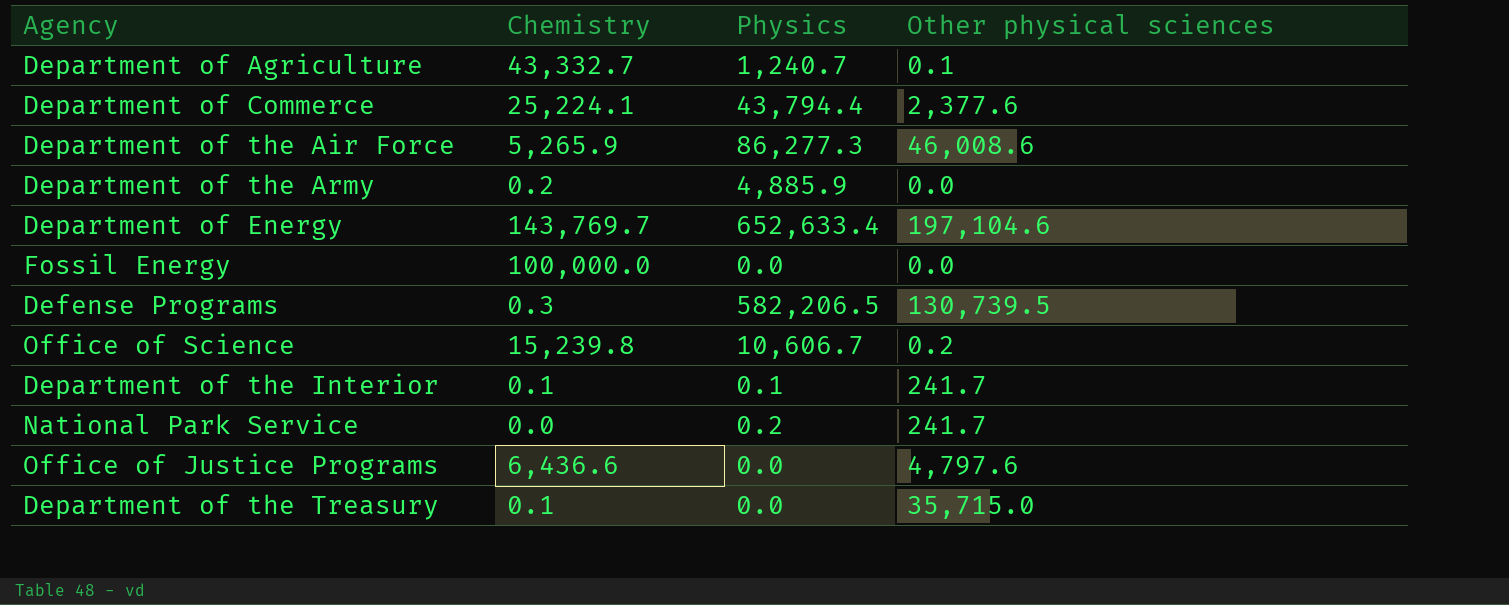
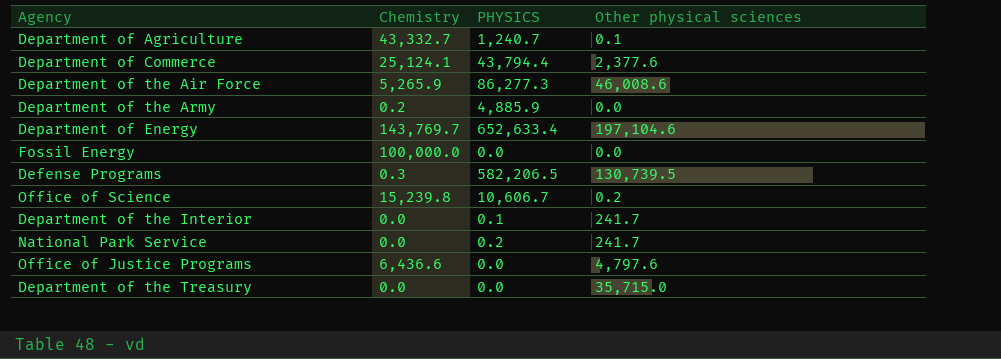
column name: Physics -> PHYSICS
Department of Commerce | Chemistry: 25,224.1 -> 25,124.1
Department of the Interior | Chemistry: 0.1 -> 0.0
Department of the Treasury | Chemistry: 0.1 -> 0.0

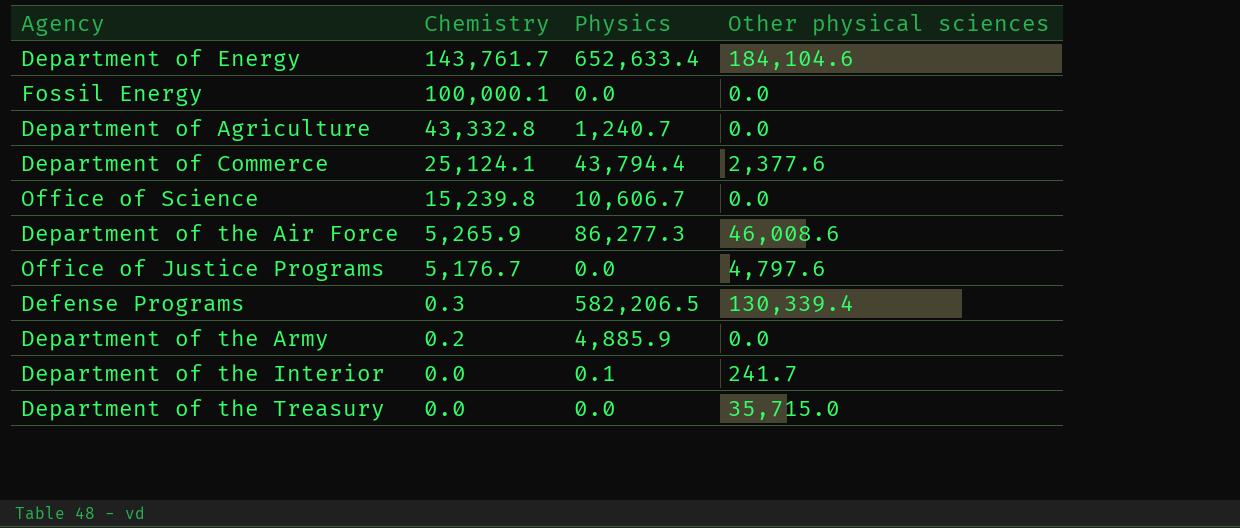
row order: none -> Chemistry descending
column name: PHYSICS -> Physics
row National Park Service: 0.0 | 0.2 | 241.7 -> none
Department of Energy | Chemistry: 143,769.7 -> 143,761.7
Department of Energy | Other physical sciences: 197,104.6 -> 184,104.6
Fossil Energy | Chemistry: 100,000.0 -> 100,000.1
Department of Agriculture | Chemistry: 43,332.7 -> 43,332.8
Department of Agriculture | Other physical sciences: 0.1 -> 0.0
Office of Science | Other physical sciences: 0.2 -> 0.0
Office of Justice Programs | Chemistry: 6,436.6 -> 5,176.7
Defense Programs | Other physical sciences: 130,739.5 -> 130,339.4

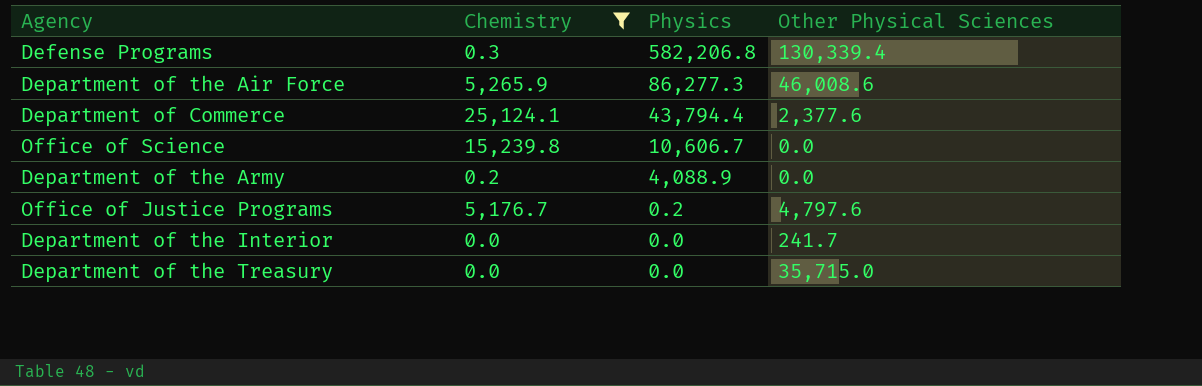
filter: none -> Chemistry <= 25,124.1
row order: Chemistry descending -> Physics descending
column name: Other physical sciences -> Other Physical Sciences
Defense Programs | Physics: 582,206.5 -> 582,206.8
Department of the Army | Physics: 4,885.9 -> 4,088.9
Office of Justice Programs | Physics: 0.0 -> 0.2
Department of the Interior | Physics: 0.1 -> 0.0

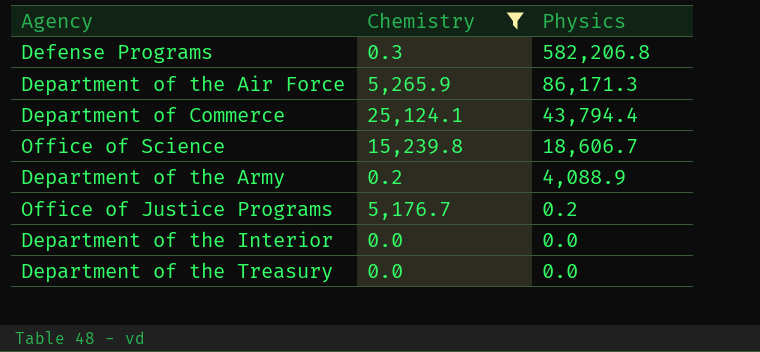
column Other Physical Sciences | position: 4 -> none
Department of the Air Force | Physics: 86,277.3 -> 86,171.3
Office of Science | Physics: 10,606.7 -> 18,606.7

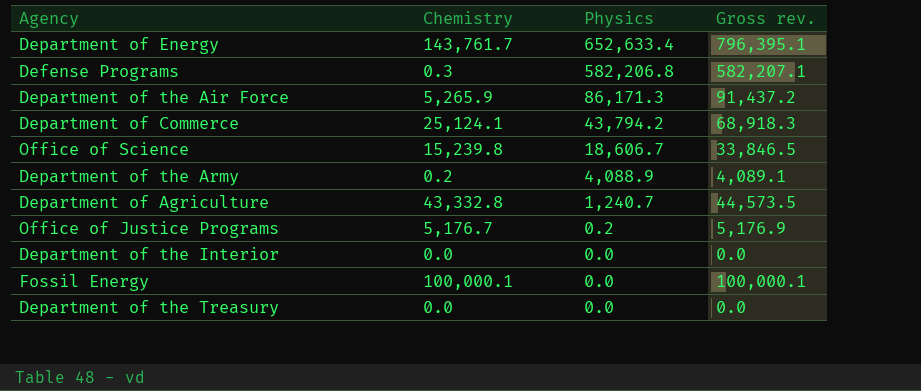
filter: Chemistry <= 25,124.1 -> none
column Gross rev. | formula: none -> [Chemistry] + [Physics]
Department of Commerce | Physics: 43,794.4 -> 43,794.2

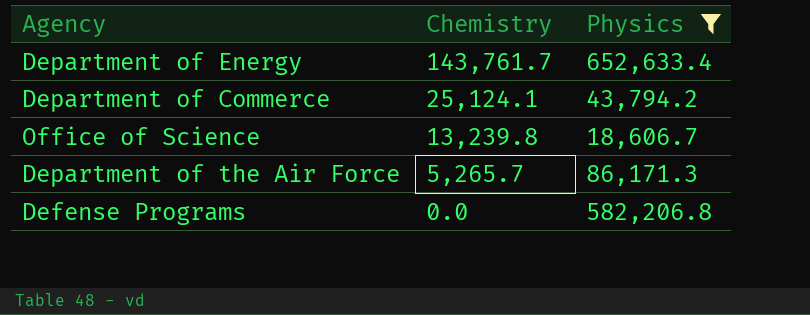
filter: none -> Physics >= 18,606.7
row order: Physics descending -> Chemistry descending
column Gross rev. | formula: [Chemistry] + [Physics] -> none
Office of Science | Chemistry: 15,239.8 -> 13,239.8
Department of the Air Force | Chemistry: 5,265.9 -> 5,265.7
Defense Programs | Chemistry: 0.3 -> 0.0

